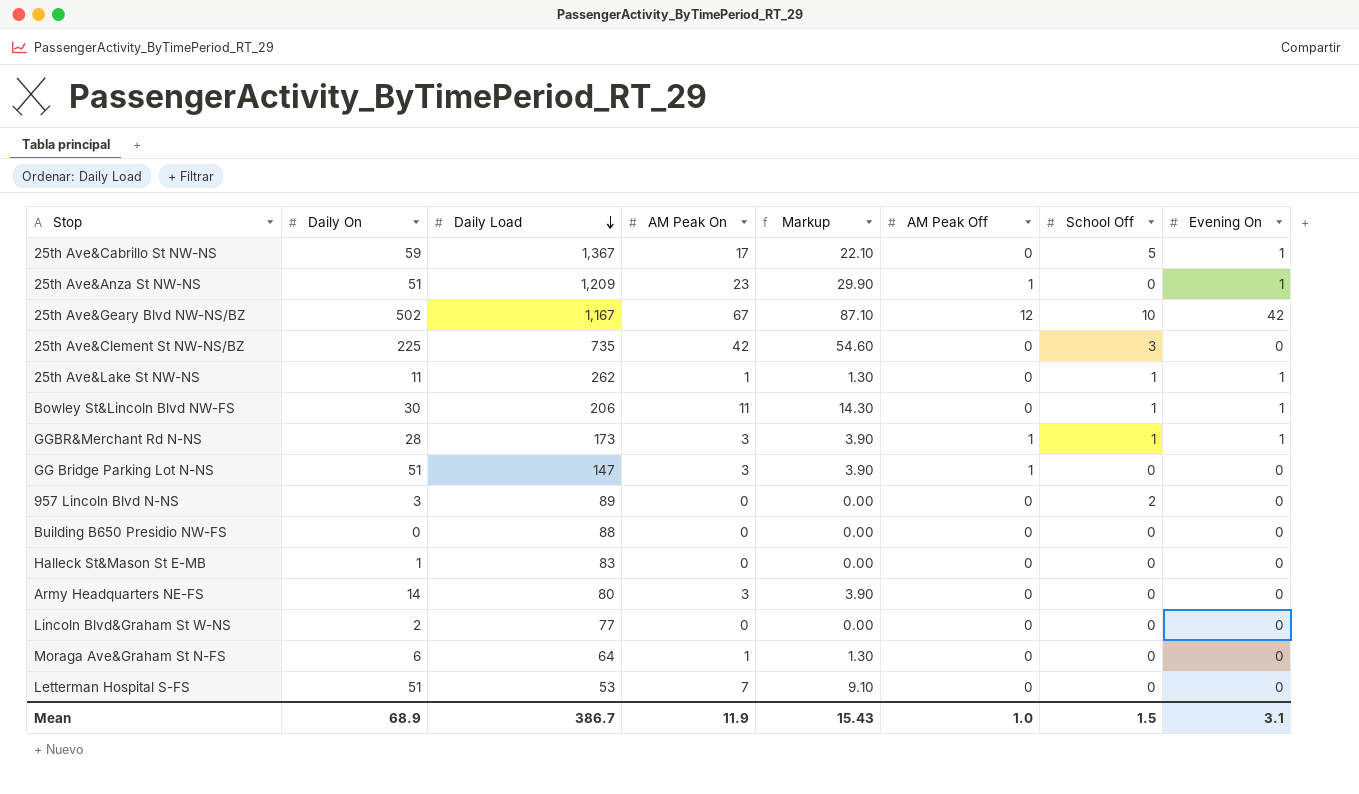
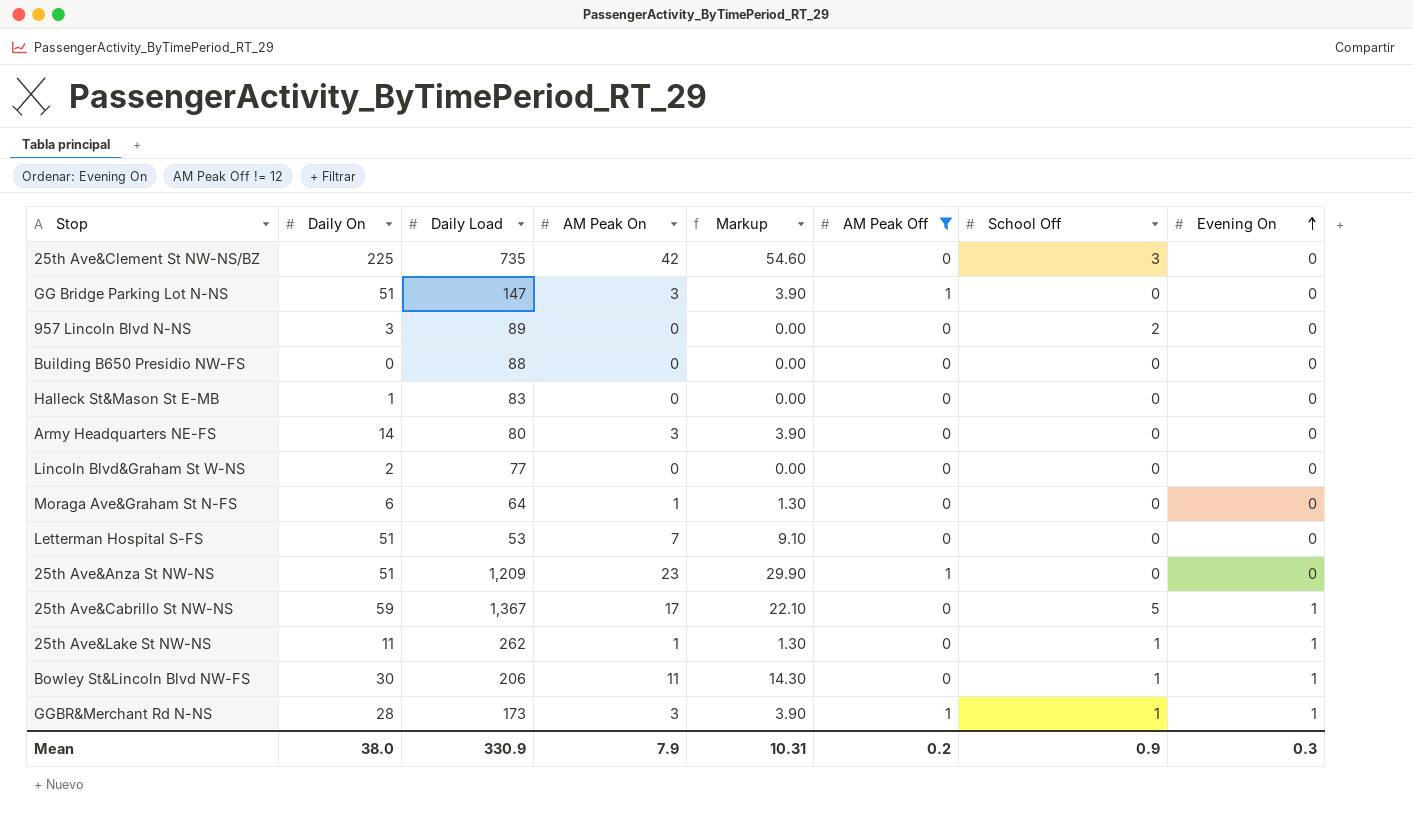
filter: none -> AM Peak Off != 12
row order: Daily Load descending -> Evening On ascending
25th Ave&Anza St NW-NS | Evening On: 1 -> 0
Mean | Daily On: 68.9 -> 38.0
Mean | Daily Load: 386.7 -> 330.9
Mean | AM Peak On: 11.9 -> 7.9
Mean | Markup: 15.43 -> 10.31
Mean | AM Peak Off: 1.0 -> 0.2
Mean | School Off: 1.5 -> 0.9
Mean | Evening On: 3.1 -> 0.3

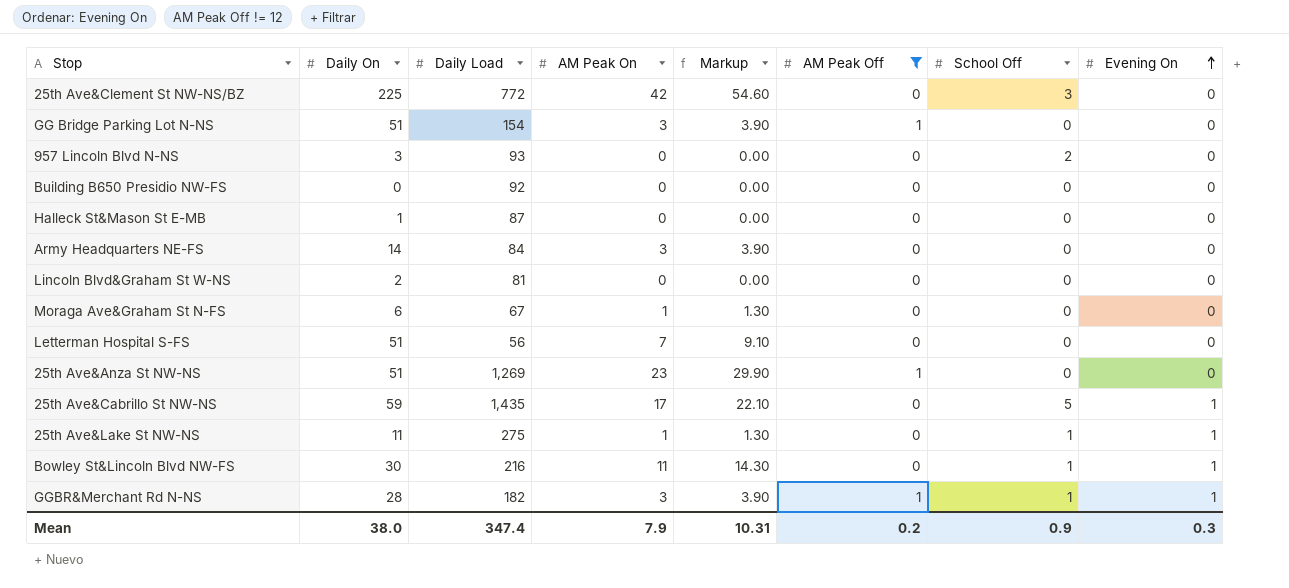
25th Ave&Clement St NW-NS/BZ | Daily Load: 735 -> 772
GG Bridge Parking Lot N-NS | Daily Load: 147 -> 154
957 Lincoln Blvd N-NS | Daily Load: 89 -> 93
Building B650 Presidio NW-FS | Daily Load: 88 -> 92
Halleck St&Mason St E-MB | Daily Load: 83 -> 87
Army Headquarters NE-FS | Daily Load: 80 -> 84
Lincoln Blvd&Graham St W-NS | Daily Load: 77 -> 81
Moraga Ave&Graham St N-FS | Daily Load: 64 -> 67
Letterman Hospital S-FS | Daily Load: 53 -> 56
25th Ave&Anza St NW-NS | Daily Load: 1,209 -> 1,269
25th Ave&Cabrillo St NW-NS | Daily Load: 1,367 -> 1,435
25th Ave&Lake St NW-NS | Daily Load: 262 -> 275
Bowley St&Lincoln Blvd NW-FS | Daily Load: 206 -> 216
GGBR&Merchant Rd N-NS | Daily Load: 173 -> 182
Mean | Daily Load: 330.9 -> 347.4

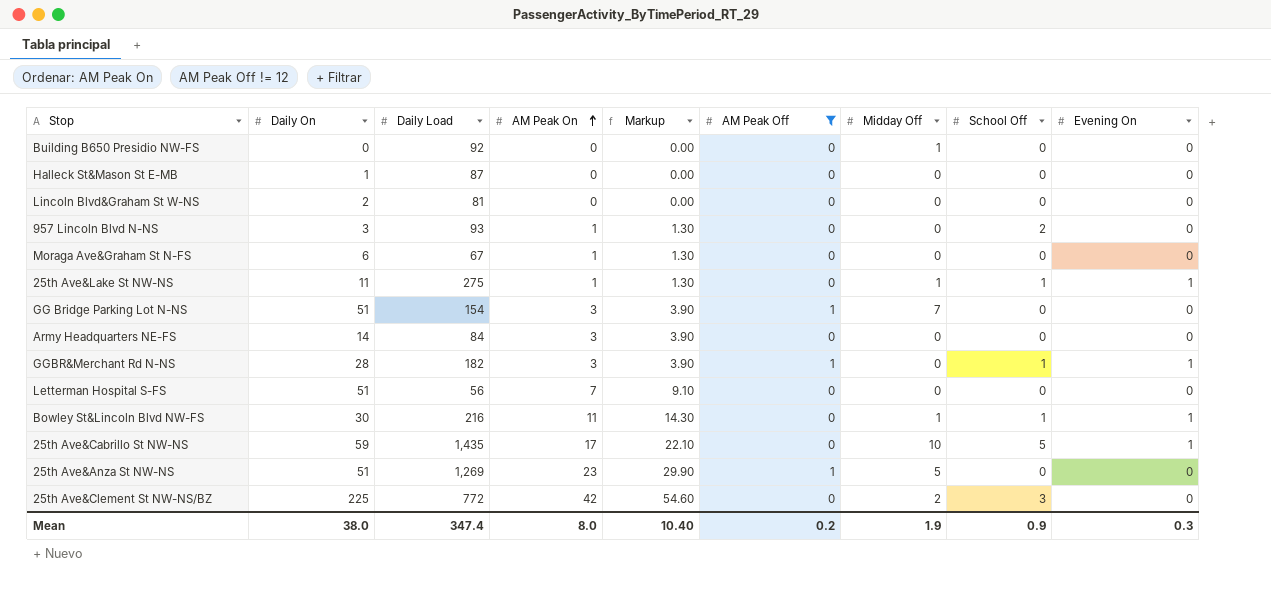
row order: Evening On ascending -> AM Peak On ascending
column Midday Off | position: none -> 7
957 Lincoln Blvd N-NS | AM Peak On: 0 -> 1
957 Lincoln Blvd N-NS | Markup: 0.00 -> 1.30
Mean | AM Peak On: 7.9 -> 8.0
Mean | Markup: 10.31 -> 10.40

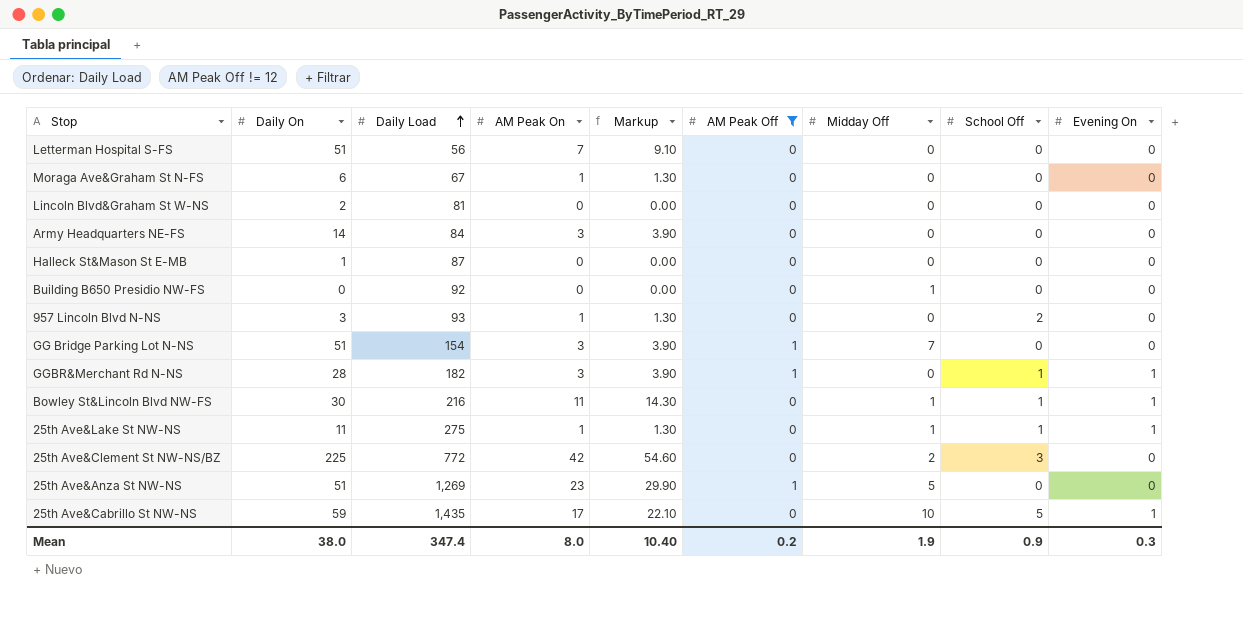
row order: AM Peak On ascending -> Daily Load ascending

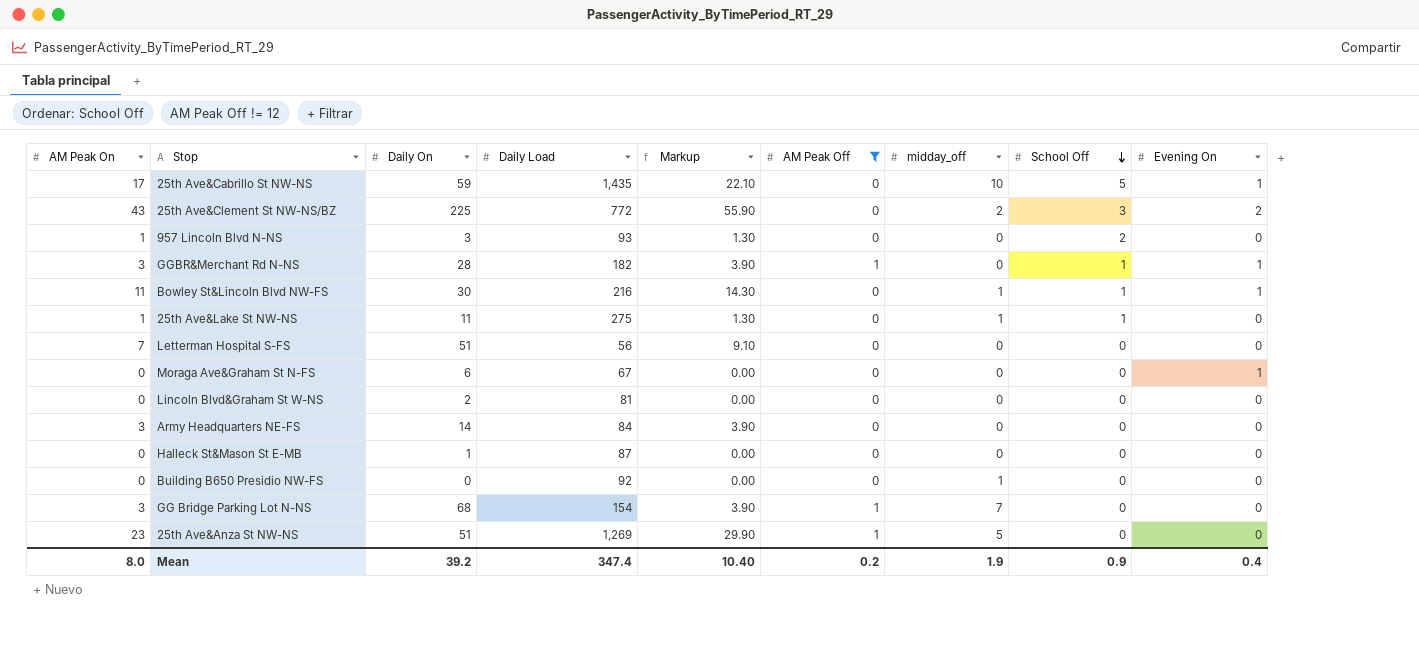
row order: Daily Load ascending -> School Off descending
column AM Peak On | position: 4 -> 1
column name: Midday Off -> midday_off
25th Ave&Clement St NW-NS/BZ | AM Peak On: 42 -> 43
25th Ave&Clement St NW-NS/BZ | Markup: 54.60 -> 55.90
25th Ave&Clement St NW-NS/BZ | Evening On: 0 -> 2
25th Ave&Lake St NW-NS | Evening On: 1 -> 0
Moraga Ave&Graham St N-FS | AM Peak On: 1 -> 0
Moraga Ave&Graham St N-FS | Markup: 1.30 -> 0.00
Moraga Ave&Graham St N-FS | Evening On: 0 -> 1
GG Bridge Parking Lot N-NS | Daily On: 51 -> 68
Mean | Daily On: 38.0 -> 39.2
Mean | Evening On: 0.3 -> 0.4

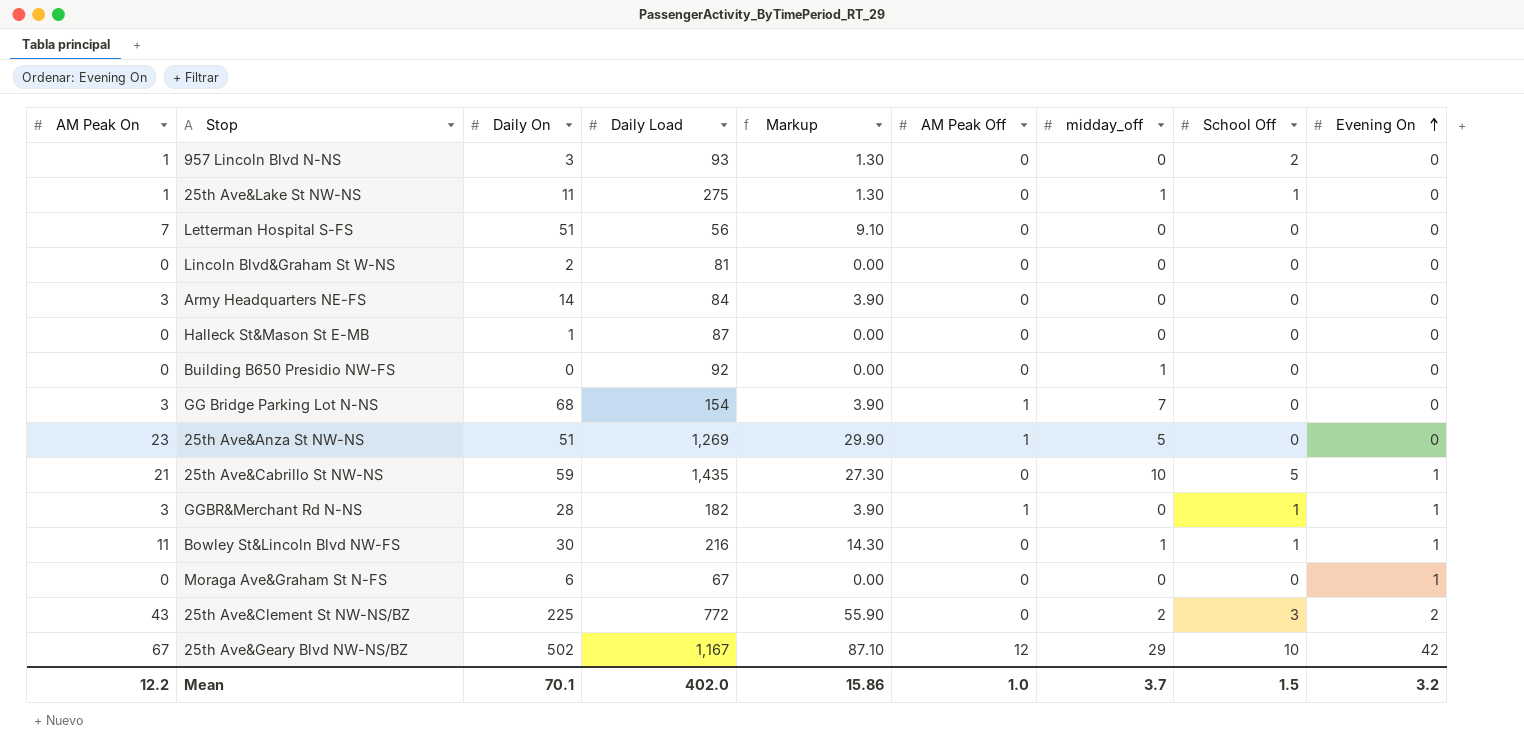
filter: AM Peak Off != 12 -> none
row order: School Off descending -> Evening On ascending
25th Ave&Cabrillo St NW-NS | AM Peak On: 17 -> 21
25th Ave&Cabrillo St NW-NS | Markup: 22.10 -> 27.30
Mean | AM Peak On: 8.0 -> 12.2
Mean | Daily On: 39.2 -> 70.1
Mean | Daily Load: 347.4 -> 402.0
Mean | Markup: 10.40 -> 15.86
Mean | AM Peak Off: 0.2 -> 1.0
Mean | midday_off: 1.9 -> 3.7
Mean | School Off: 0.9 -> 1.5
Mean | Evening On: 0.4 -> 3.2

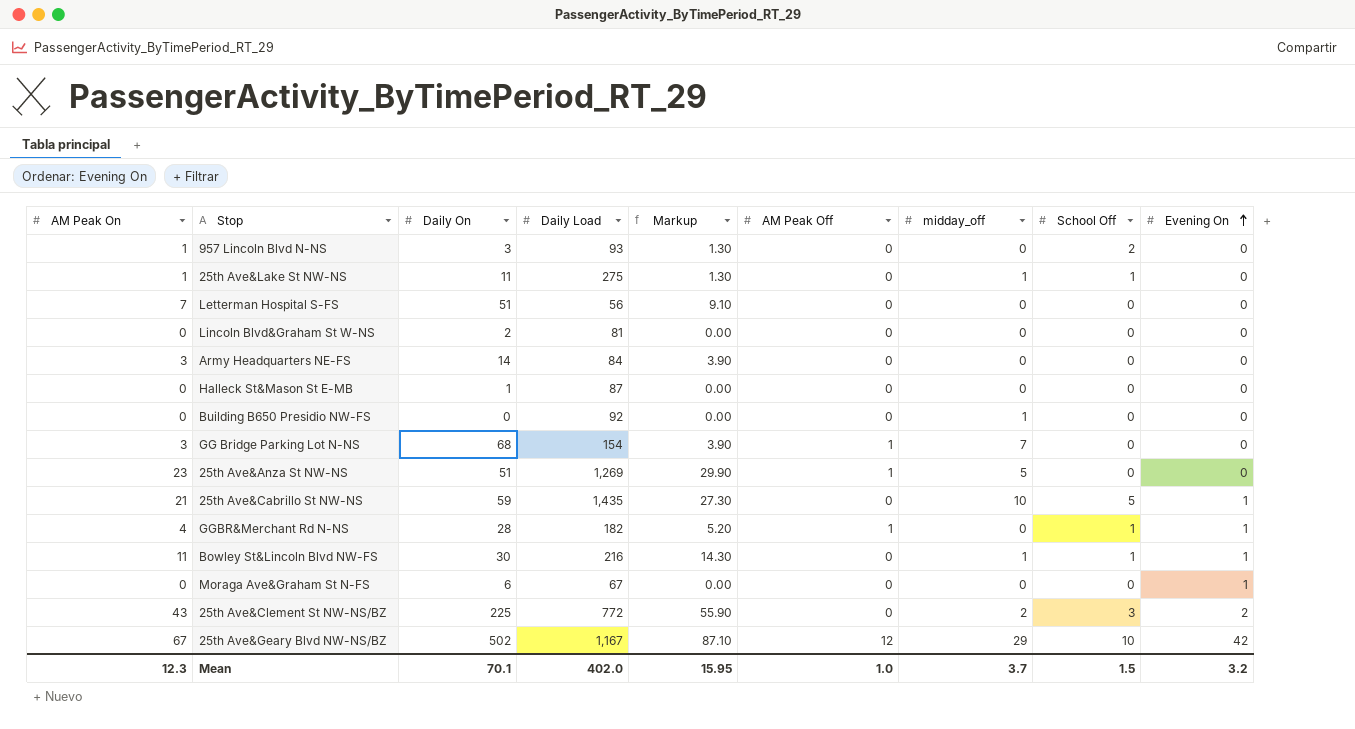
GGBR&Merchant Rd N-NS | AM Peak On: 3 -> 4
GGBR&Merchant Rd N-NS | Markup: 3.90 -> 5.20
Mean | AM Peak On: 12.2 -> 12.3
Mean | Markup: 15.86 -> 15.95

